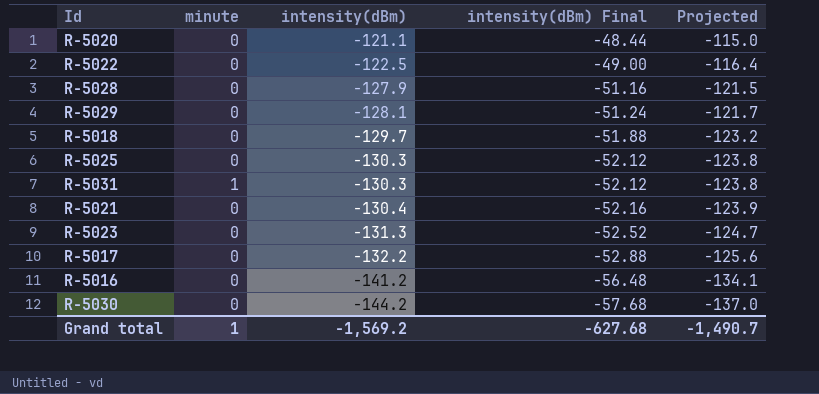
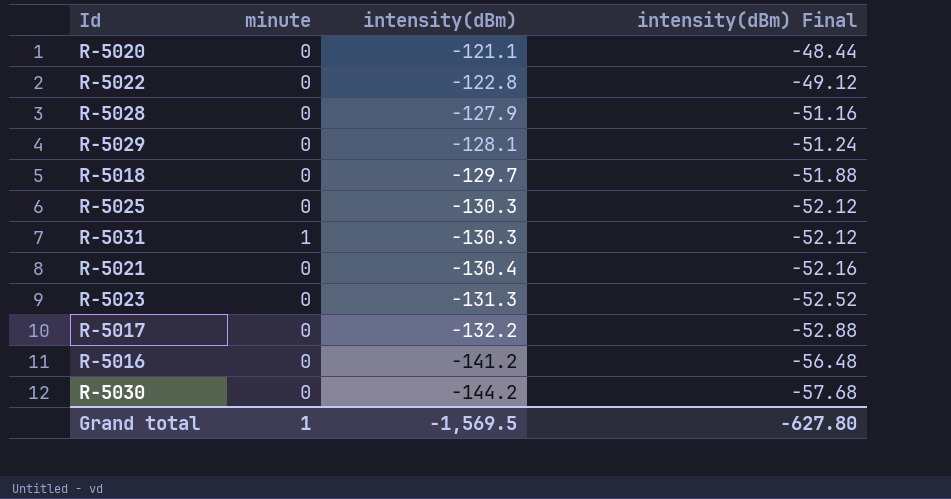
column Projected | formula: [intensity(dBm)] * 0.95 -> none
R-5022 | intensity(dBm): -122.5 -> -122.8
R-5022 | intensity(dBm) Final: -49.00 -> -49.12
Grand total | intensity(dBm): -1,569.2 -> -1,569.5
Grand total | intensity(dBm) Final: -627.68 -> -627.80

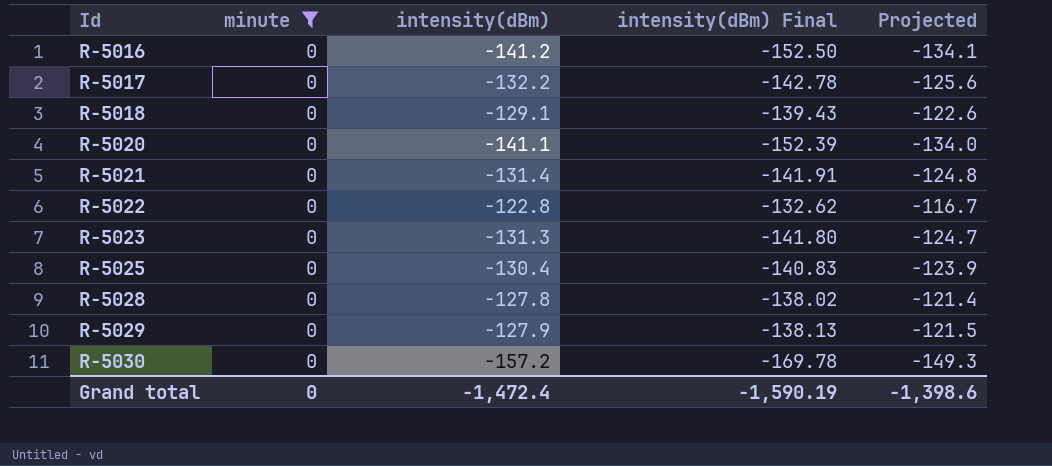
filter: none -> minute = 0
row order: intensity(dBm) descending -> Id ascending
column intensity(dBm) Final | formula: [intensity(dBm)] * 0.4 -> [intensity(dBm)] * 1.08
column Projected | formula: none -> [intensity(dBm)] * 0.95
R-5018 | intensity(dBm): -129.7 -> -129.1
R-5020 | intensity(dBm): -121.1 -> -141.1
R-5021 | intensity(dBm): -130.4 -> -131.4
R-5025 | intensity(dBm): -130.3 -> -130.4
R-5028 | intensity(dBm): -127.9 -> -127.8
R-5029 | intensity(dBm): -128.1 -> -127.9
R-5030 | intensity(dBm): -144.2 -> -157.2
Grand total | minute: 1 -> 0
Grand total | intensity(dBm): -1,569.5 -> -1,472.4
Grand total | intensity(dBm) Final: -627.80 -> -1,590.19

